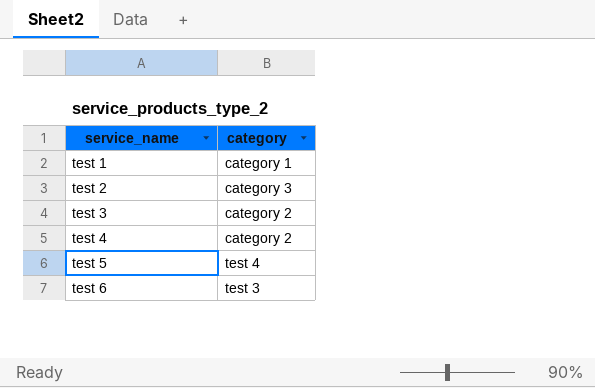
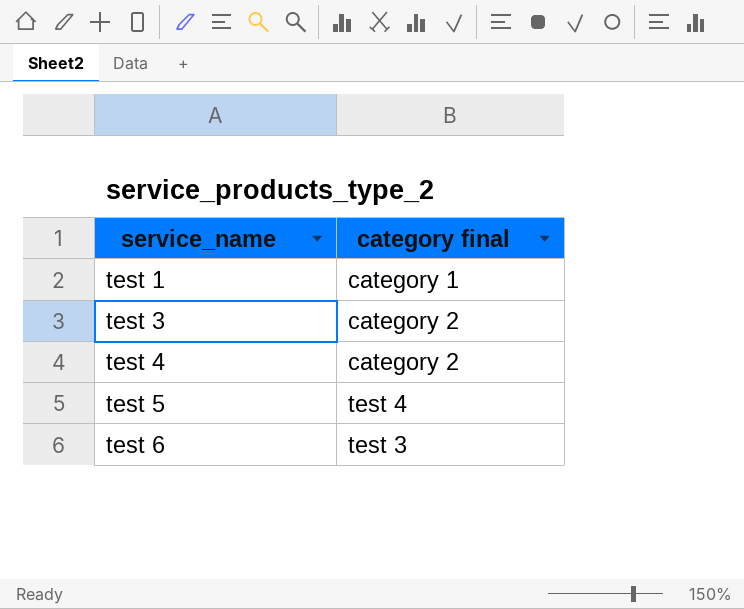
column name: category -> category final
row test 2: category 3 -> none

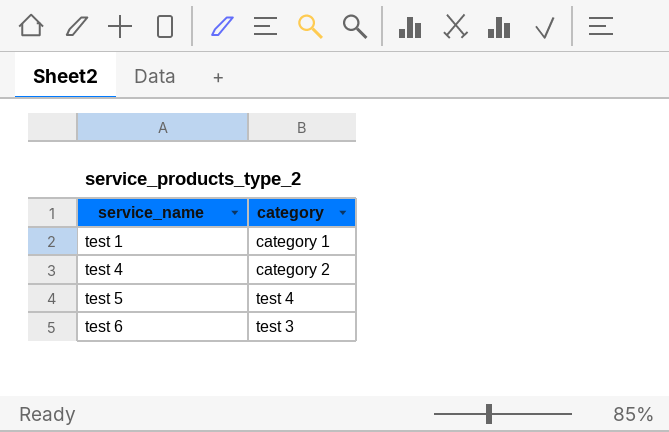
column name: category final -> category
row test 3: category 2 -> none

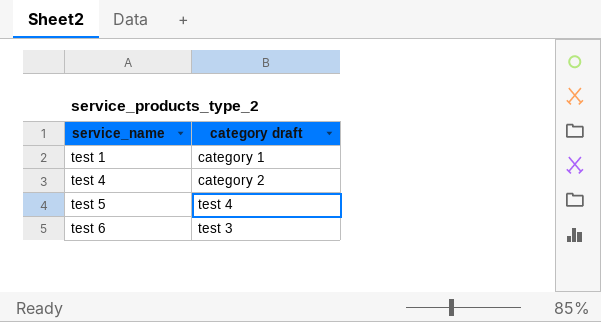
column name: category -> category draft

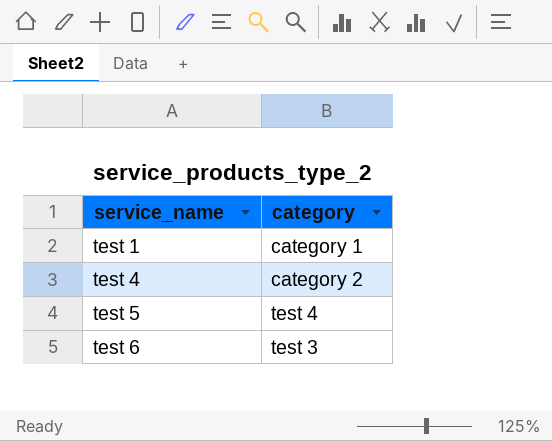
column name: category draft -> category

